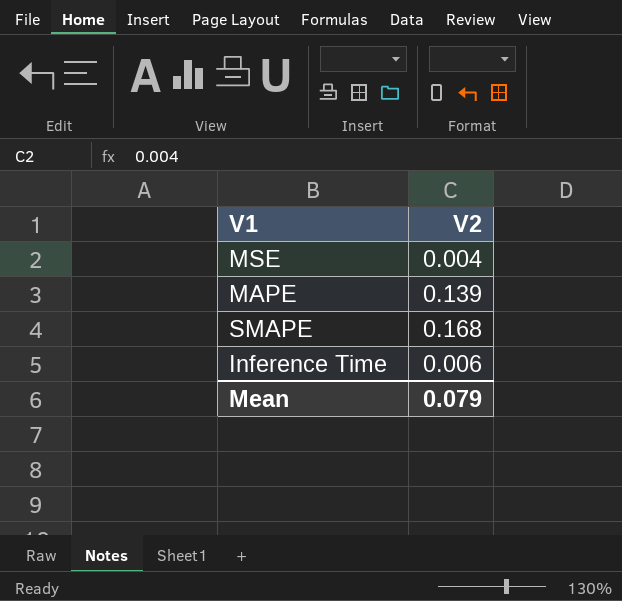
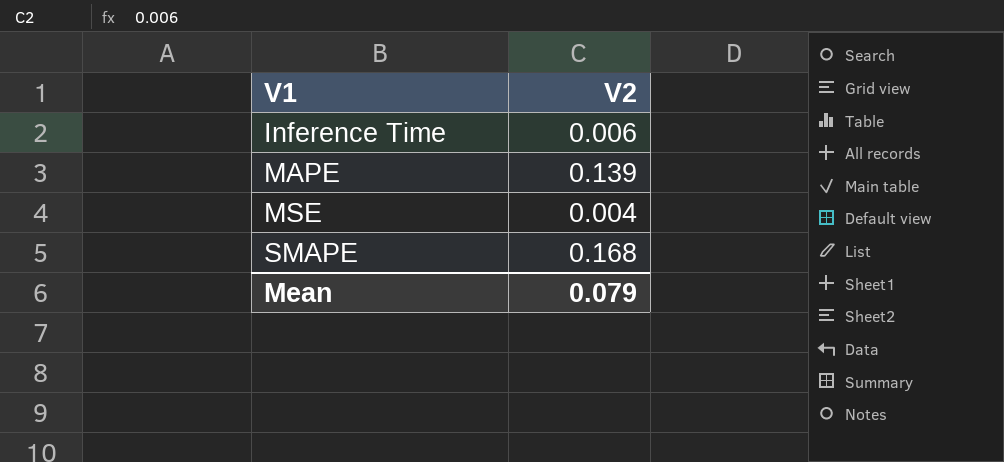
row order: none -> V1 ascending

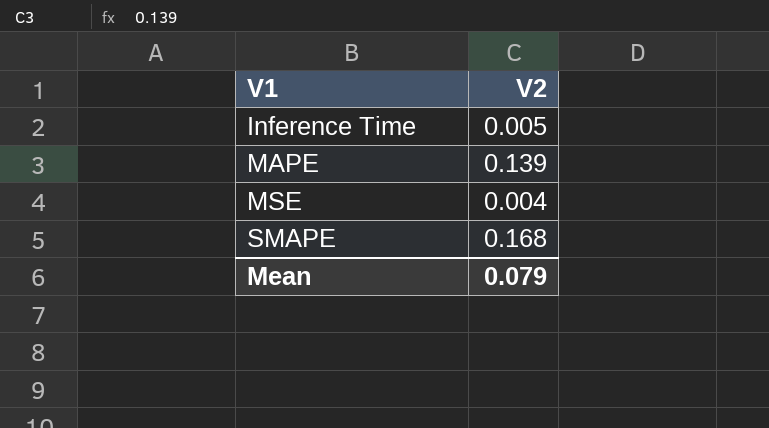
Inference Time | V2: 0.006 -> 0.005

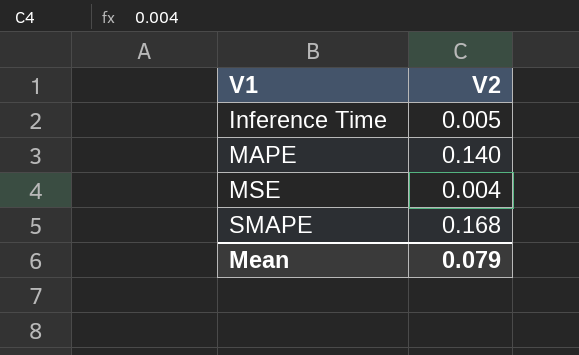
MAPE | V2: 0.139 -> 0.140

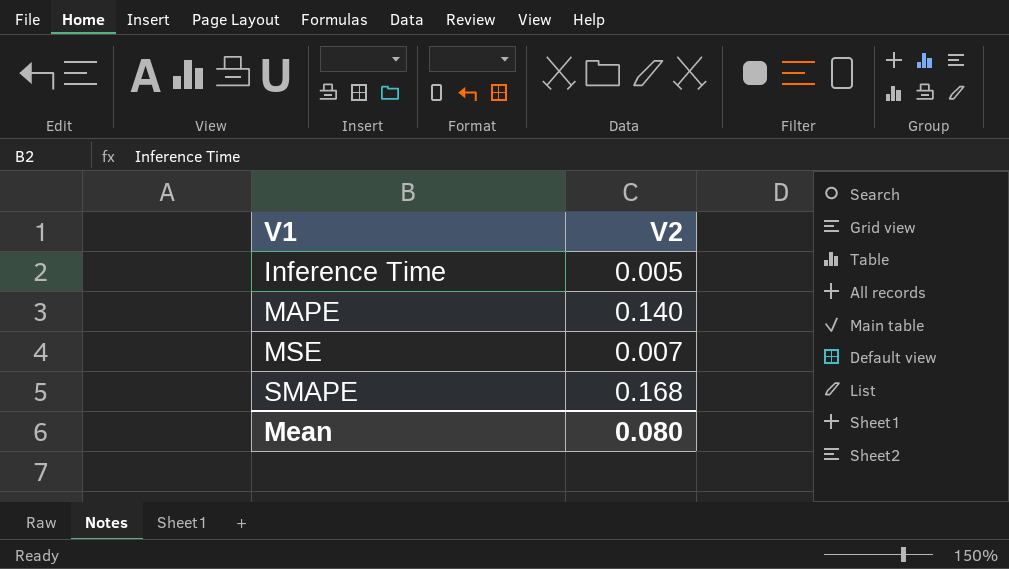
MSE | V2: 0.004 -> 0.007
Mean | V2: 0.079 -> 0.080

